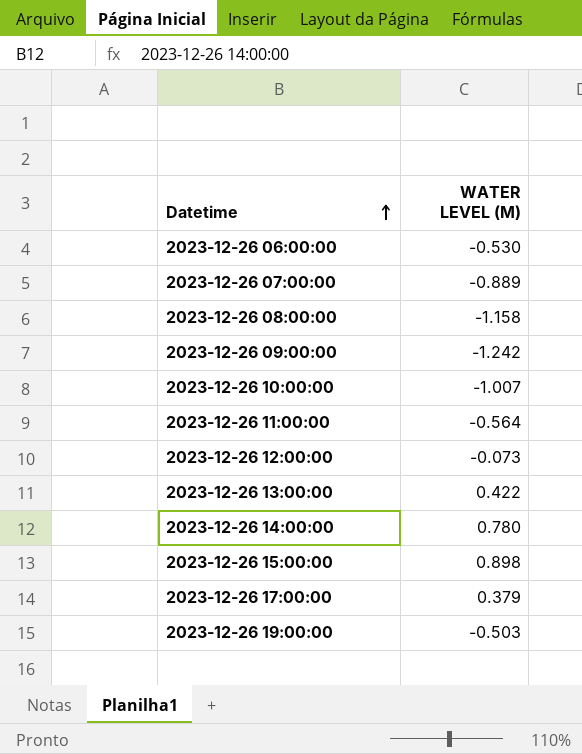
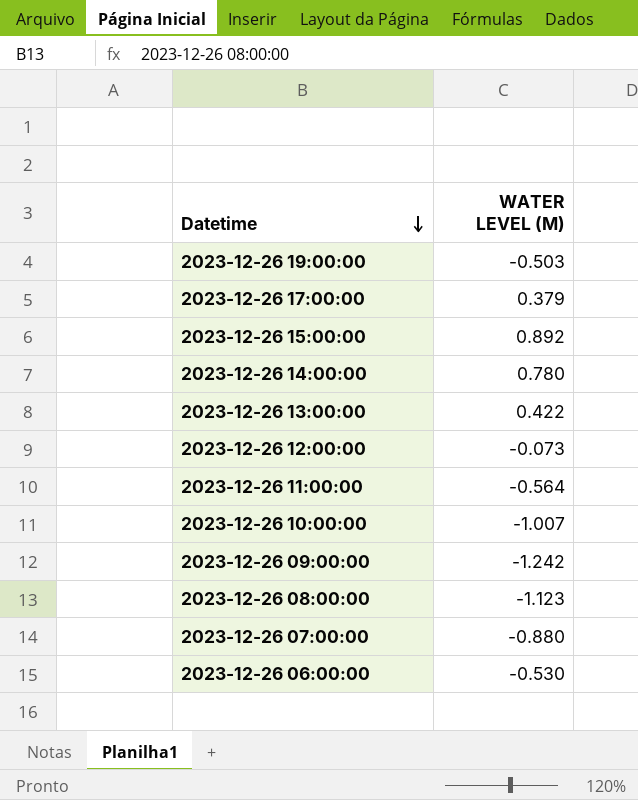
row order: Datetime ascending -> Datetime descending
2023-12-26 15:00:00 | WATER LEVEL (M): 0.898 -> 0.892
2023-12-26 08:00:00 | WATER LEVEL (M): -1.158 -> -1.123
2023-12-26 07:00:00 | WATER LEVEL (M): -0.889 -> -0.880

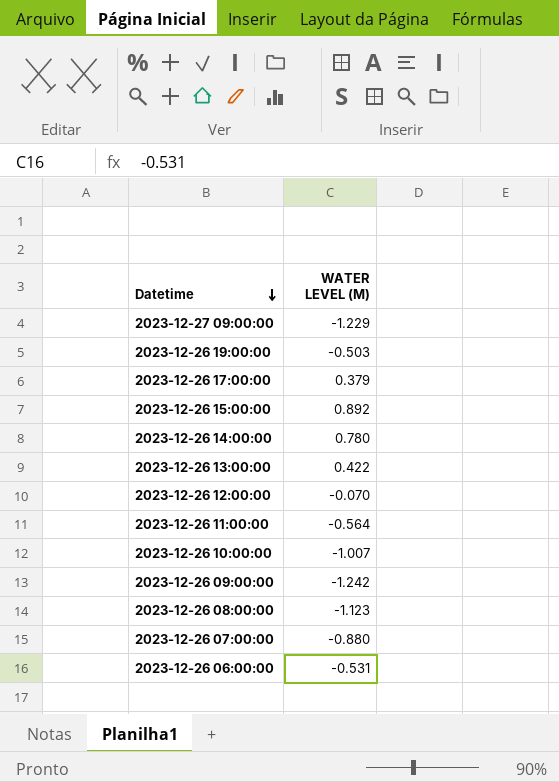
row 2023-12-27 09:00:00: none -> -1.229
2023-12-26 12:00:00 | WATER LEVEL (M): -0.073 -> -0.070
2023-12-26 06:00:00 | WATER LEVEL (M): -0.530 -> -0.531

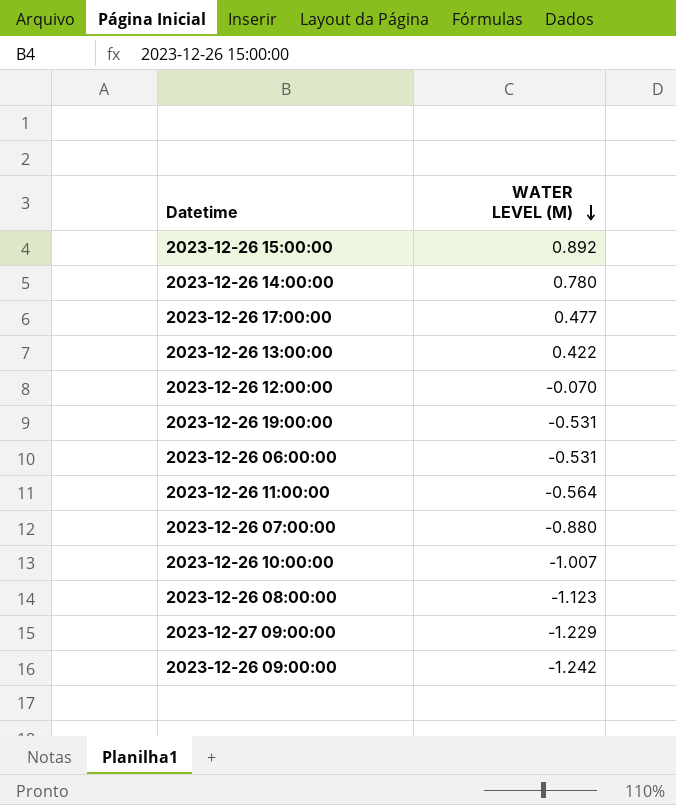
row order: Datetime descending -> WATER LEVEL (M) descending
2023-12-26 17:00:00 | WATER LEVEL (M): 0.379 -> 0.477
2023-12-26 19:00:00 | WATER LEVEL (M): -0.503 -> -0.531

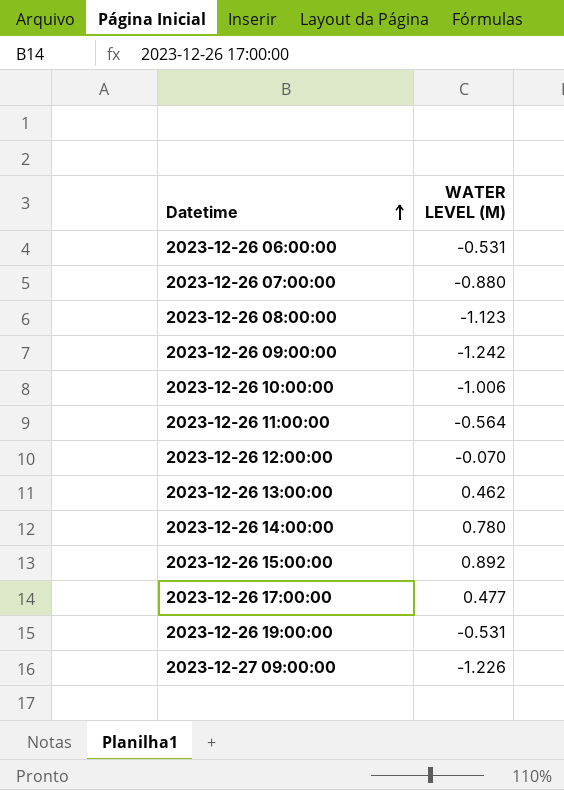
row order: WATER LEVEL (M) descending -> Datetime ascending
2023-12-26 10:00:00 | WATER LEVEL (M): -1.007 -> -1.006
2023-12-26 13:00:00 | WATER LEVEL (M): 0.422 -> 0.462
2023-12-27 09:00:00 | WATER LEVEL (M): -1.229 -> -1.226

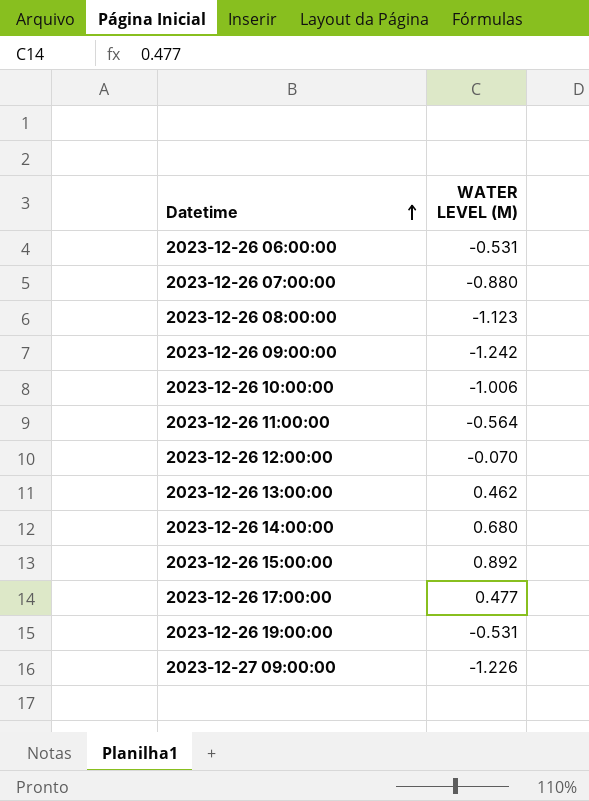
2023-12-26 14:00:00 | WATER LEVEL (M): 0.780 -> 0.680

